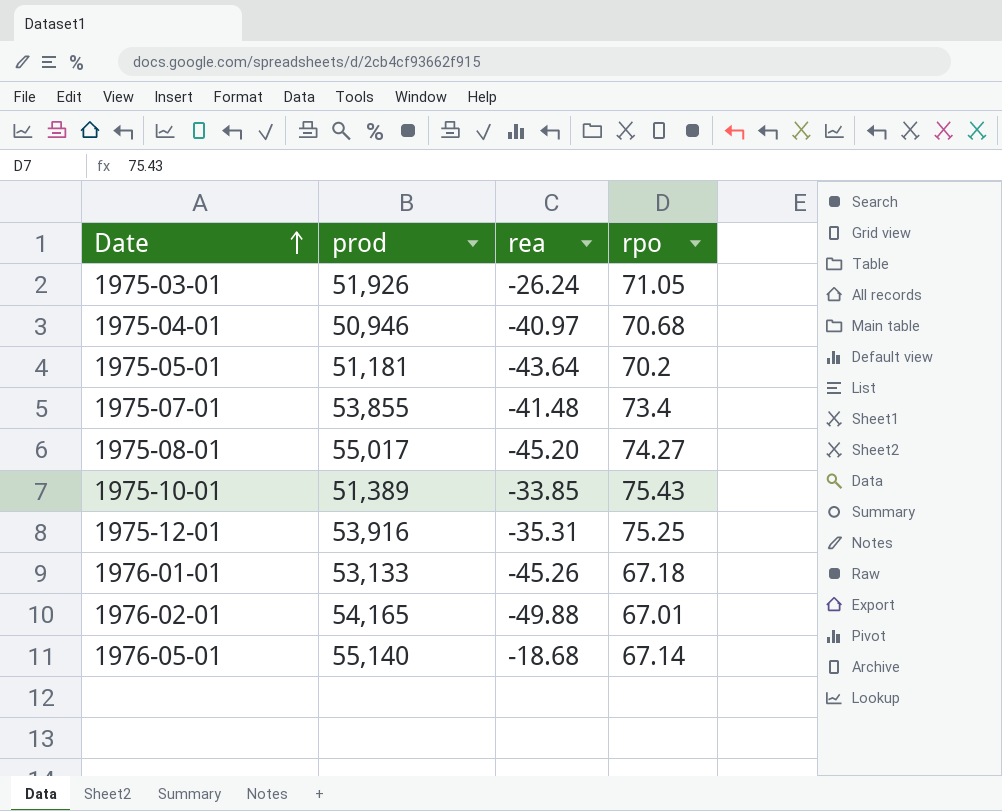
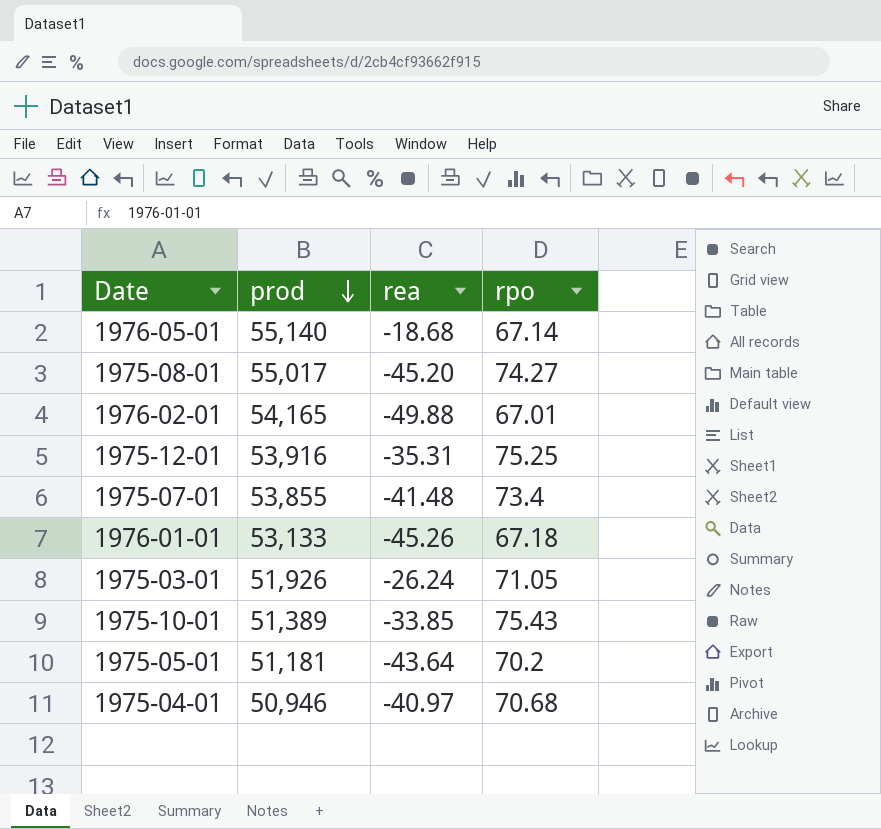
row order: Date ascending -> prod descending

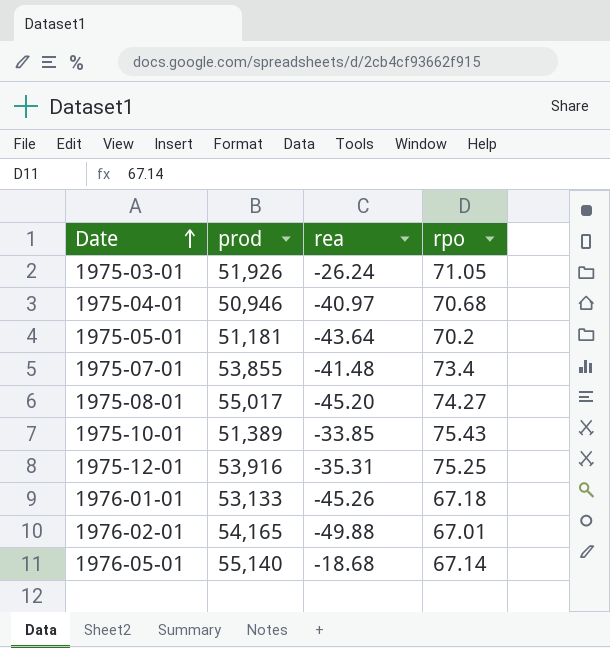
row order: prod descending -> Date ascending

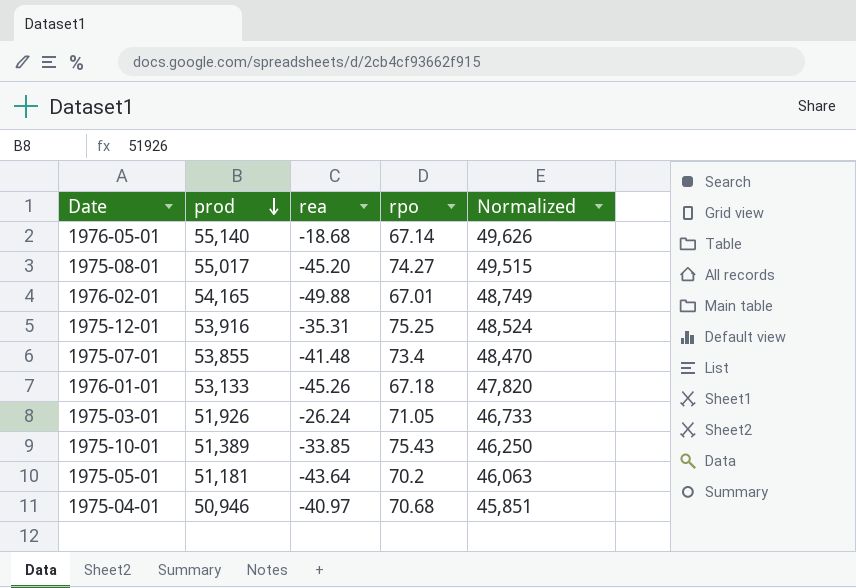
row order: Date ascending -> prod descending
column Normalized | formula: none -> [prod] * 0.9

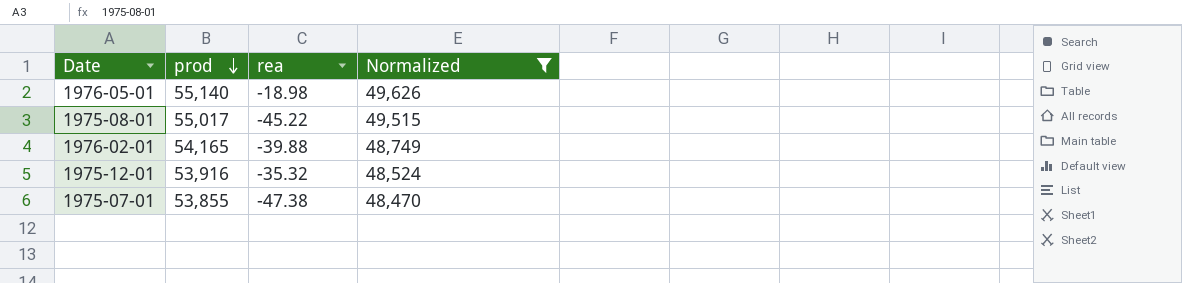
filter: none -> Normalized >= 48,470
column rpo | position: 4 -> none
1976-05-01 | rea: -18.68 -> -18.98
1975-08-01 | rea: -45.20 -> -45.22
1976-02-01 | rea: -49.88 -> -39.88
1975-12-01 | rea: -35.31 -> -35.32
1975-07-01 | rea: -41.48 -> -47.38

